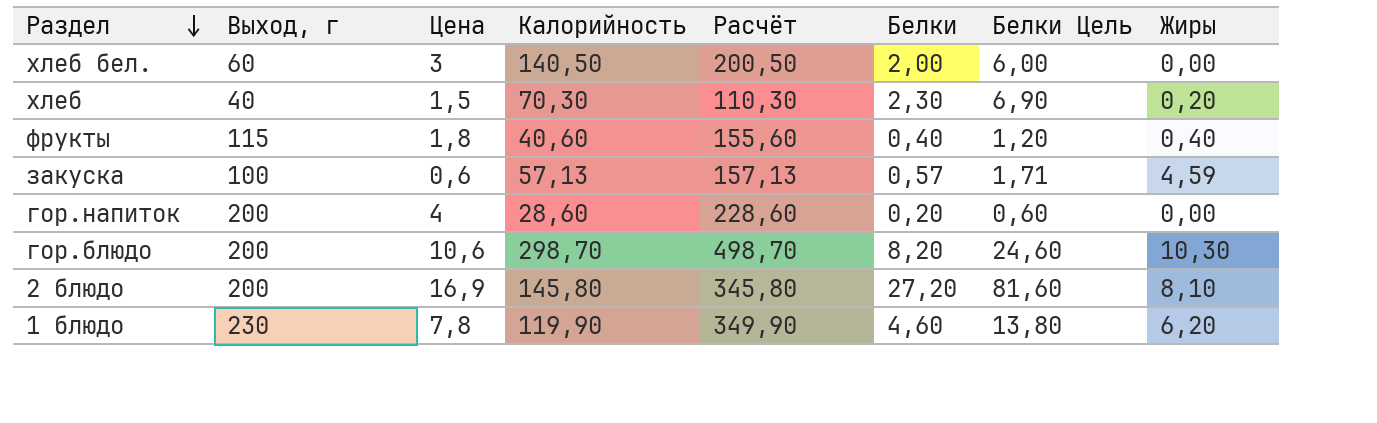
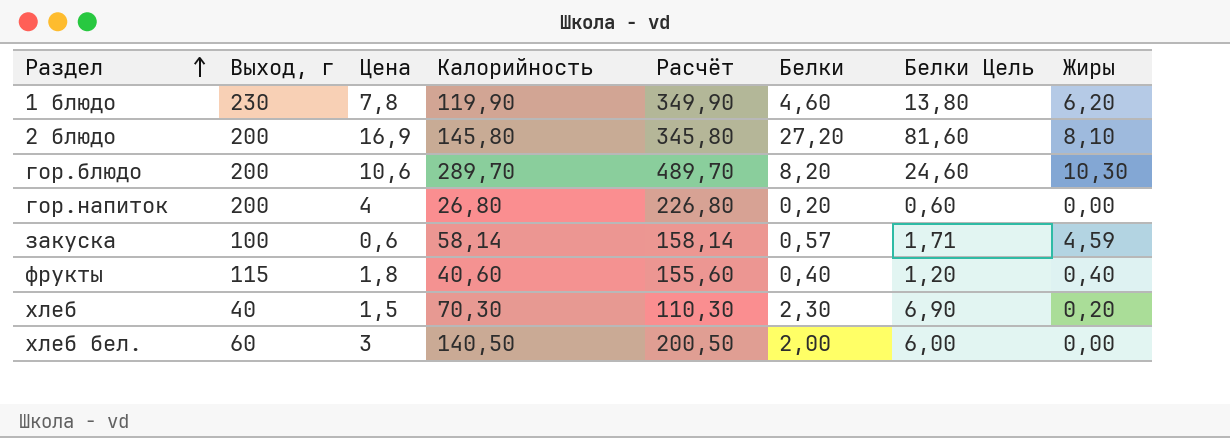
row order: Раздел descending -> Раздел ascending
гор.блюдо | Калорийность: 298,70 -> 289,70
гор.блюдо | Расчёт: 498,70 -> 489,70
гор.напиток | Калорийность: 28,60 -> 26,80
гор.напиток | Расчёт: 228,60 -> 226,80
закуска | Калорийность: 57,13 -> 58,14
закуска | Расчёт: 157,13 -> 158,14

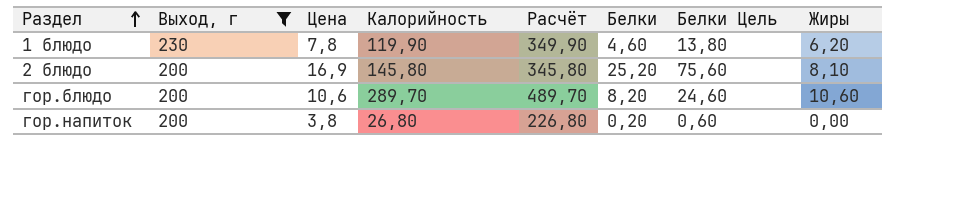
filter: none -> Выход, г >= 200
2 блюдо | Белки: 27,20 -> 25,20
2 блюдо | Белки Цель: 81,60 -> 75,60
гор.блюдо | Жиры: 10,30 -> 10,60
гор.напиток | Цена: 4 -> 3,8

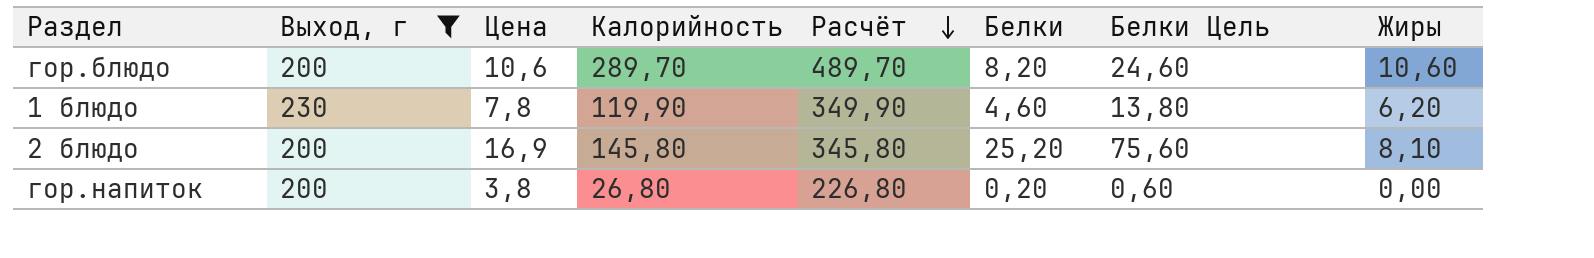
row order: Раздел ascending -> Расчёт descending

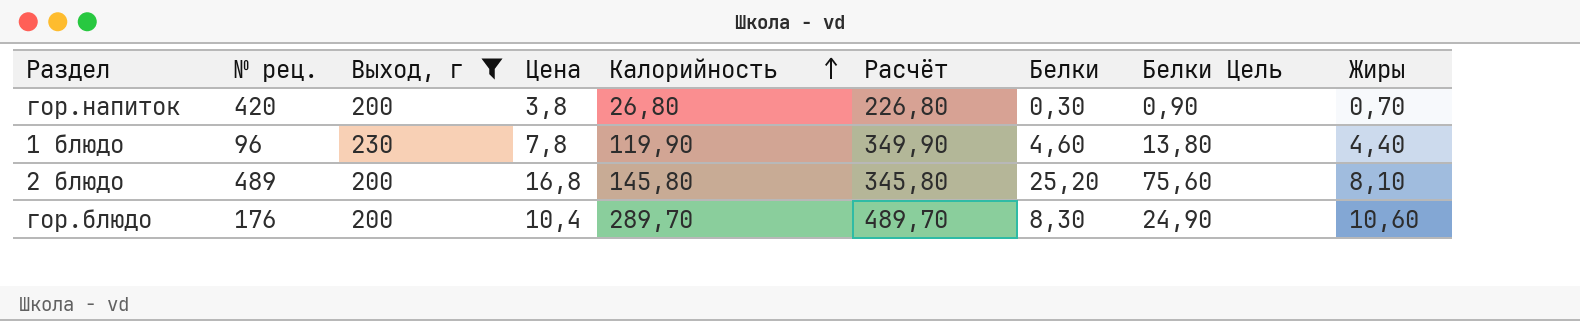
row order: Расчёт descending -> Калорийность ascending
column № рец. | position: none -> 2
гор.напиток | Белки: 0,20 -> 0,30
гор.напиток | Белки Цель: 0,60 -> 0,90
гор.напиток | Жиры: 0,00 -> 0,70
1 блюдо | Жиры: 6,20 -> 4,40
2 блюдо | Цена: 16,9 -> 16,8
гор.блюдо | Цена: 10,6 -> 10,4
гор.блюдо | Белки: 8,20 -> 8,30
гор.блюдо | Белки Цель: 24,60 -> 24,90

